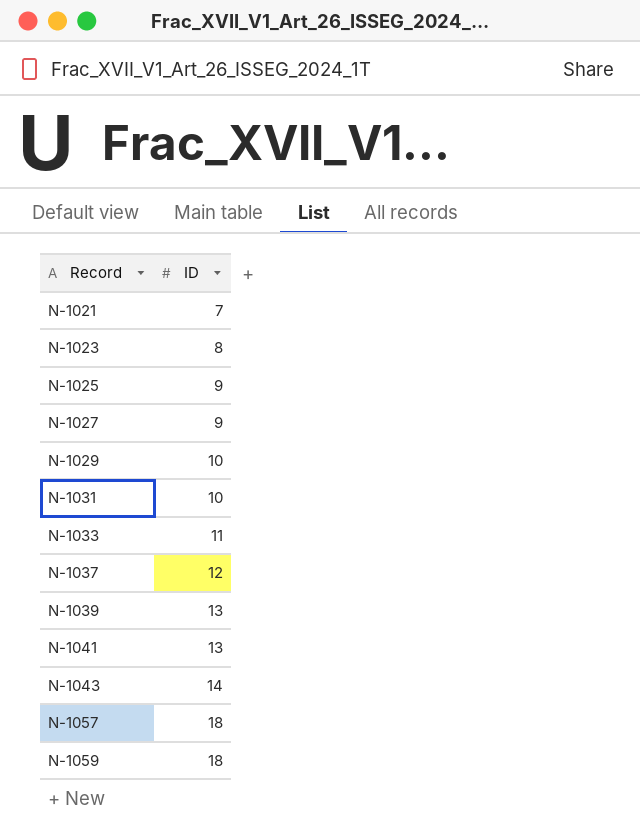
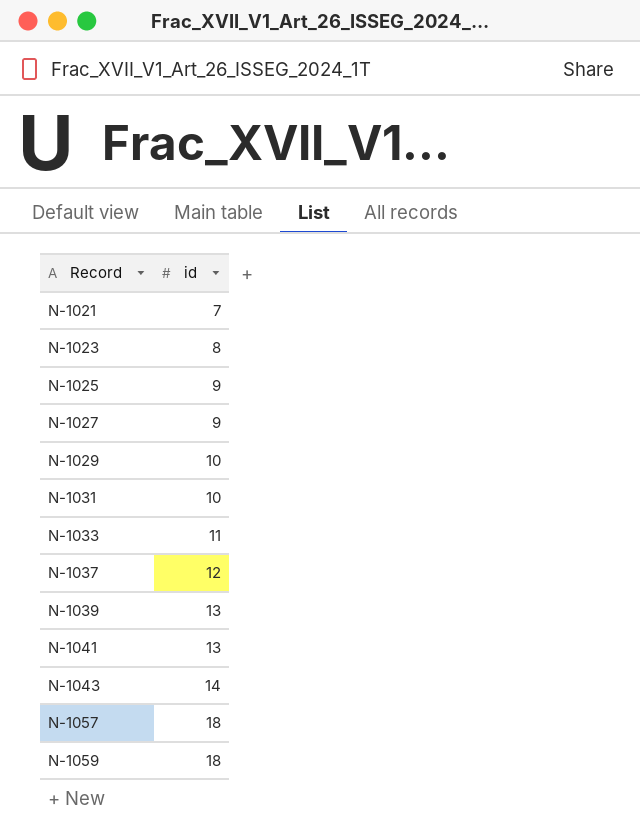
column name: ID -> id

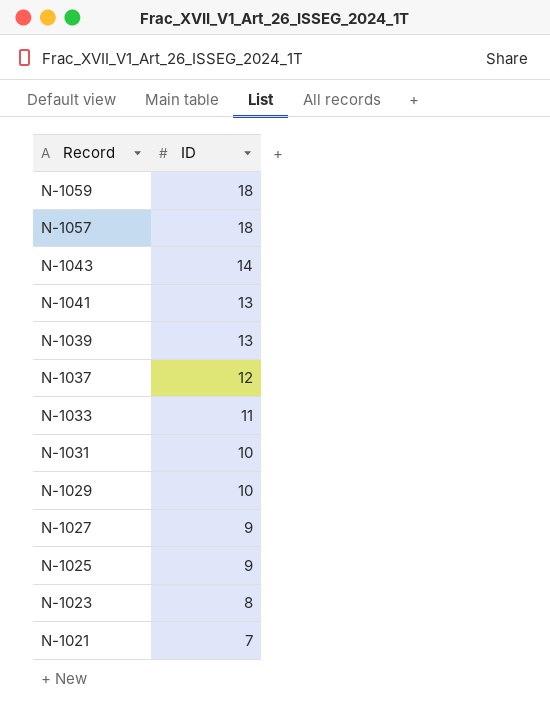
row order: Record ascending -> Record descending
column name: id -> ID

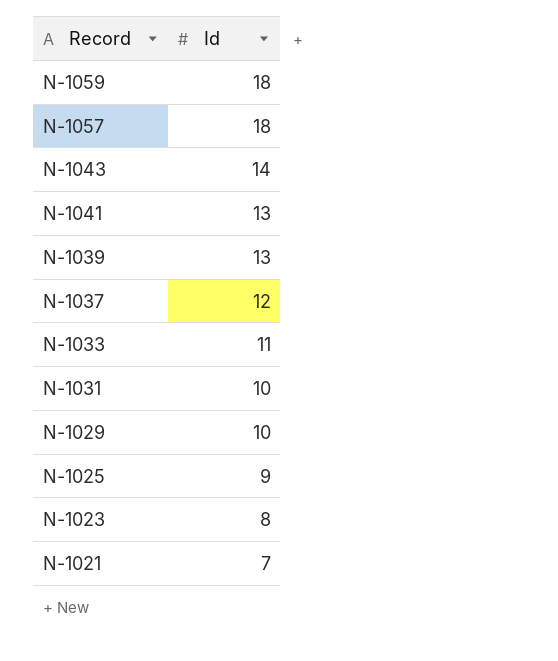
column name: ID -> Id
row N-1027: 9 -> none

